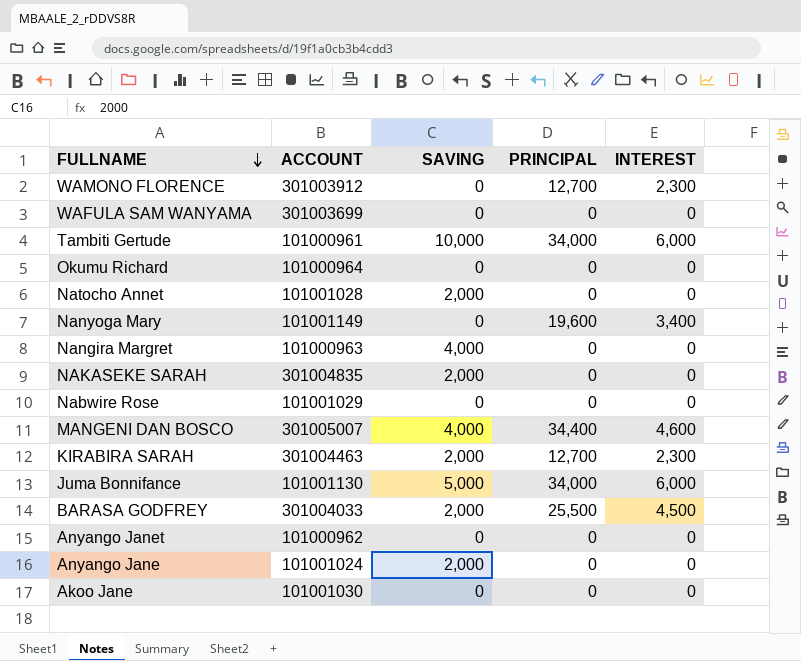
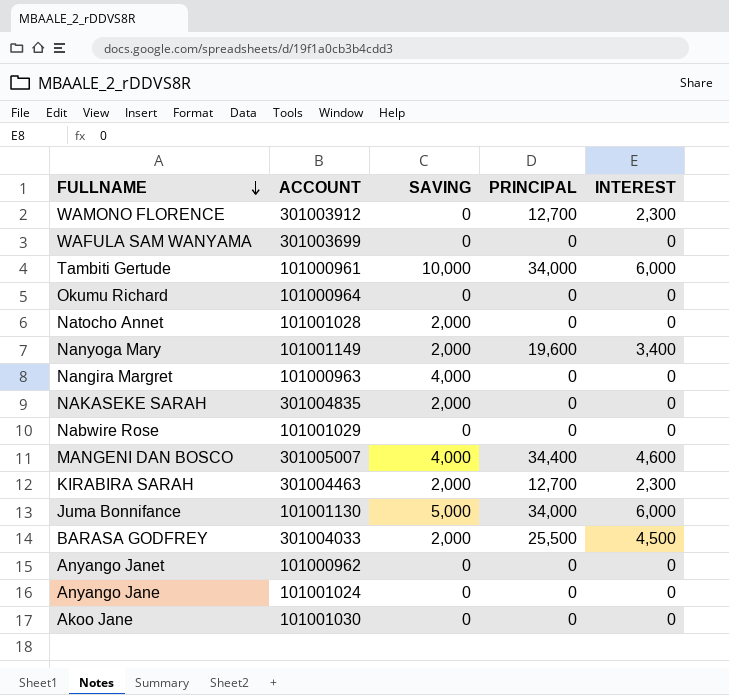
Nanyoga Mary | SAVING: 0 -> 2,000
Anyango Jane | SAVING: 2,000 -> 0

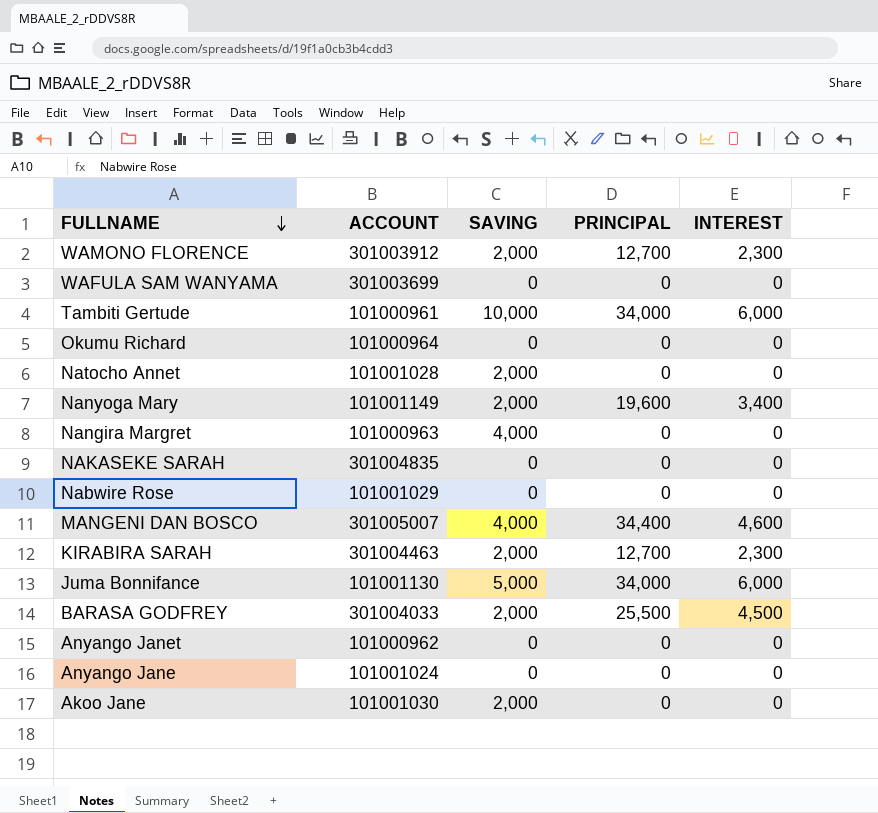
WAMONO FLORENCE | SAVING: 0 -> 2,000
NAKASEKE SARAH | SAVING: 2,000 -> 0
Akoo Jane | SAVING: 0 -> 2,000

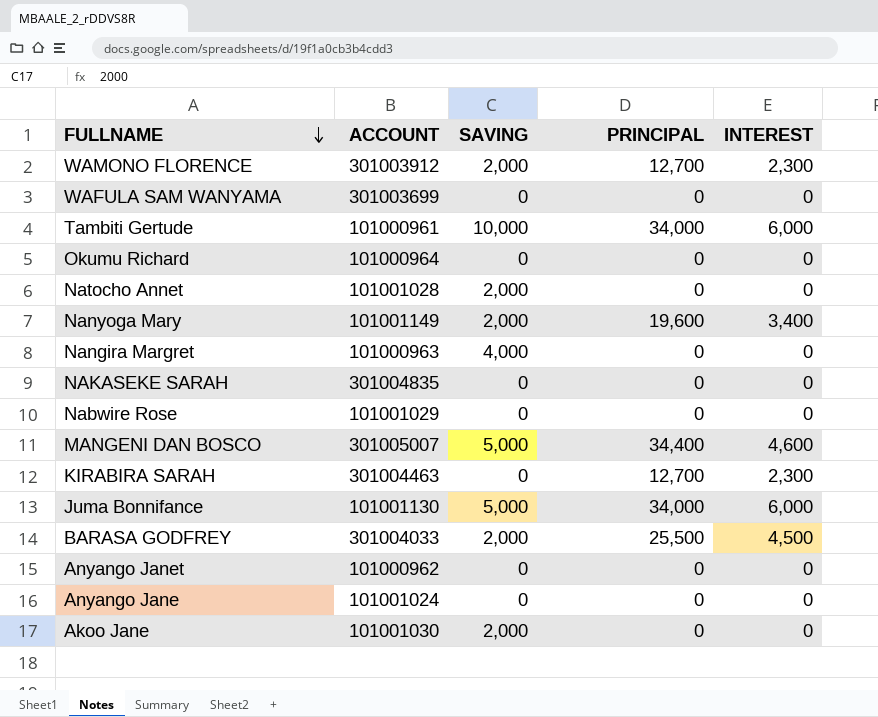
MANGENI DAN BOSCO | SAVING: 4,000 -> 5,000
KIRABIRA SARAH | SAVING: 2,000 -> 0

